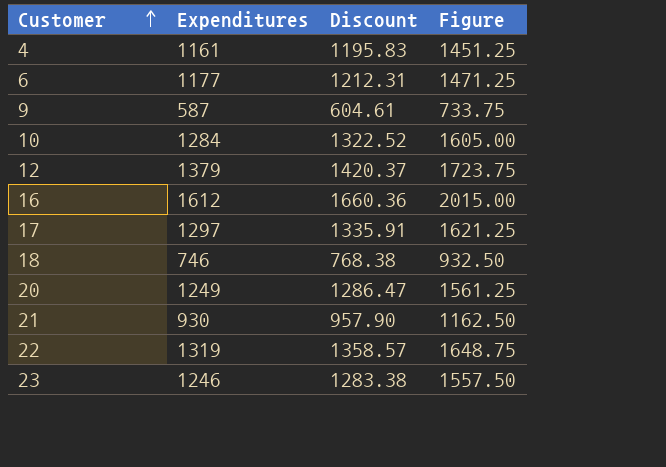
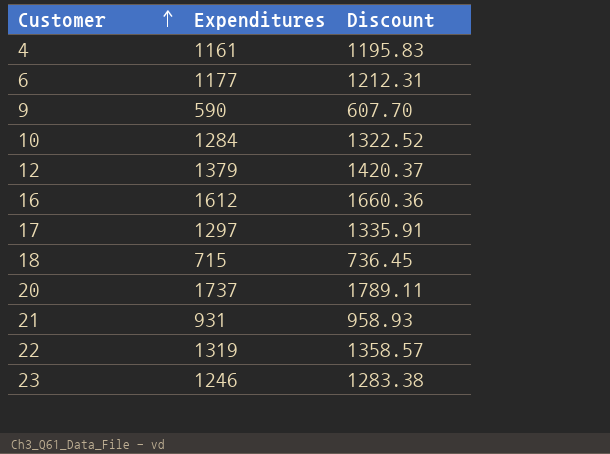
column Figure | formula: [Expenditures] * 1.25 -> none
9 | Expenditures: 587 -> 590
9 | Discount: 604.61 -> 607.70
18 | Expenditures: 746 -> 715
18 | Discount: 768.38 -> 736.45
20 | Expenditures: 1249 -> 1737
20 | Discount: 1286.47 -> 1789.11
21 | Expenditures: 930 -> 931
21 | Discount: 957.90 -> 958.93

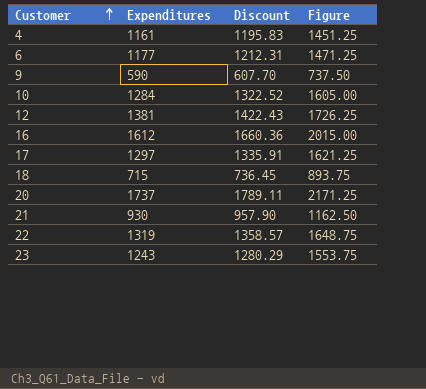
column Figure | formula: none -> [Expenditures] * 1.25
12 | Expenditures: 1379 -> 1381
12 | Discount: 1420.37 -> 1422.43
21 | Expenditures: 931 -> 930
21 | Discount: 958.93 -> 957.90
23 | Expenditures: 1246 -> 1243
23 | Discount: 1283.38 -> 1280.29

